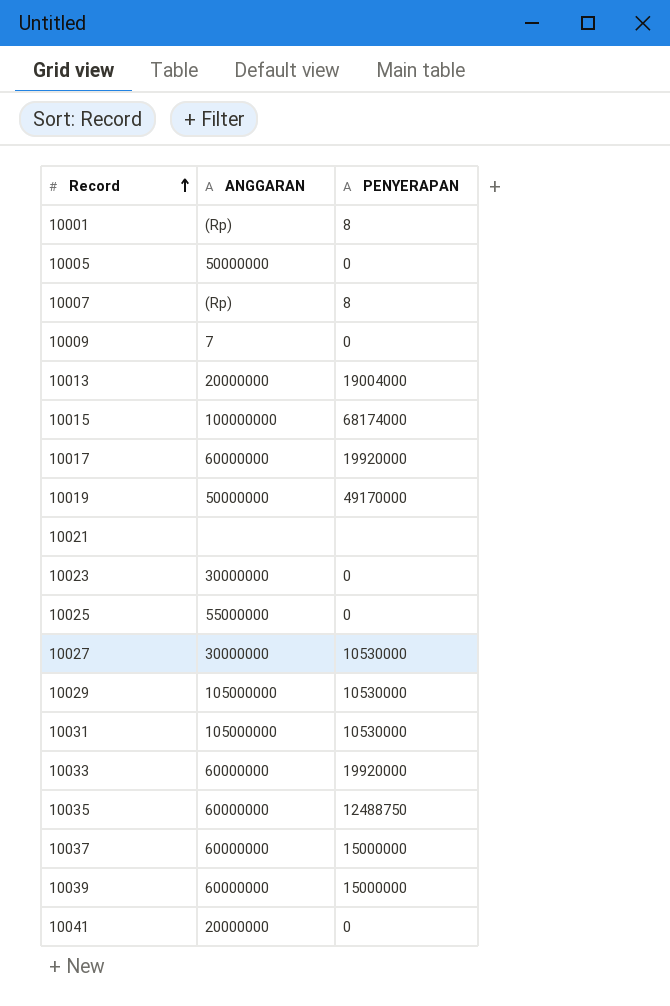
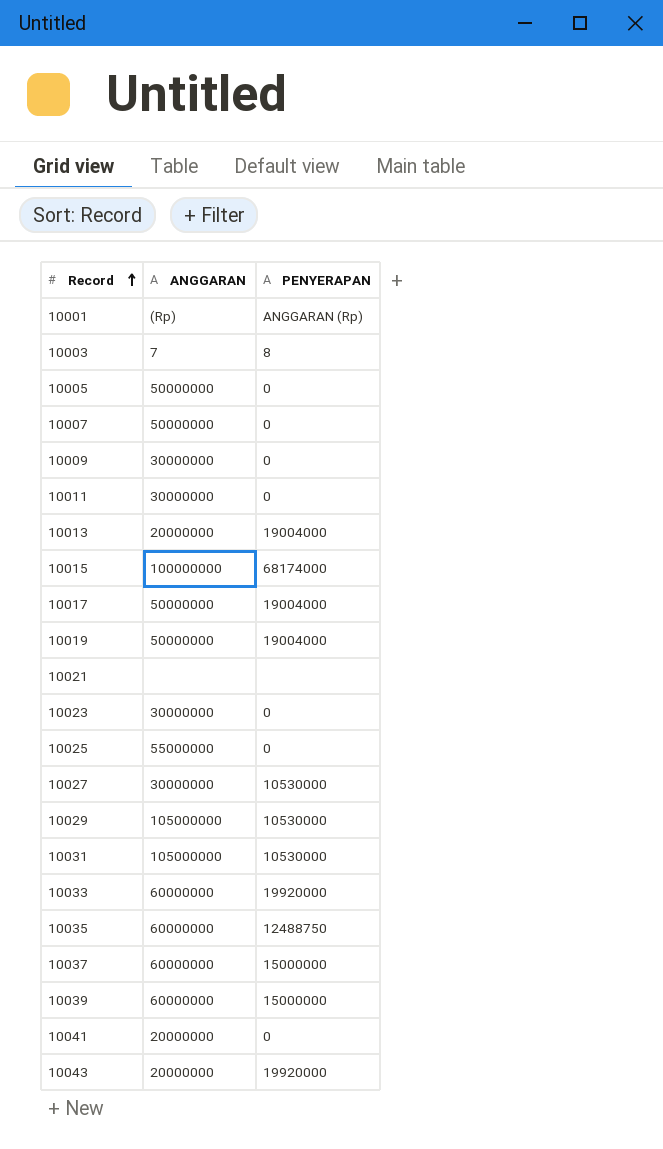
10001 | PENYERAPAN: 8 -> ANGGARAN (Rp)
row 10003: none -> 7 | 8
10007 | ANGGARAN: (Rp) -> 50000000
10007 | PENYERAPAN: 8 -> 0
10009 | ANGGARAN: 7 -> 30000000
row 10011: none -> 30000000 | 0
10017 | ANGGARAN: 60000000 -> 50000000
10017 | PENYERAPAN: 19920000 -> 19004000
10019 | PENYERAPAN: 49170000 -> 19004000
row 10043: none -> 20000000 | 19920000

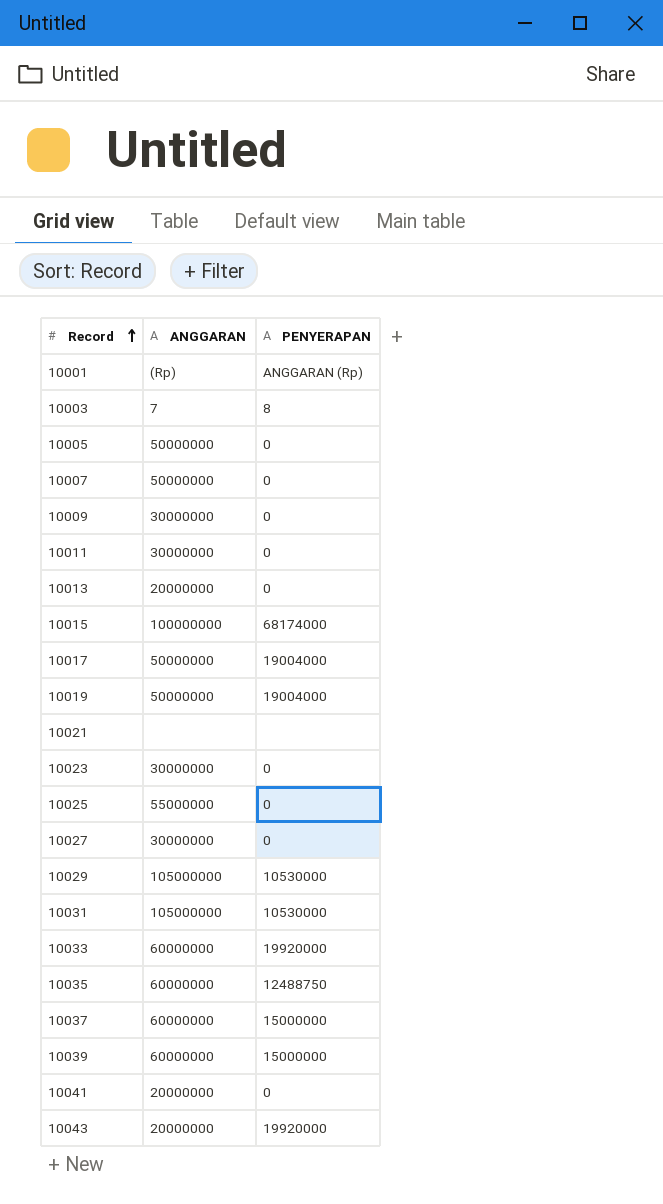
10013 | PENYERAPAN: 19004000 -> 0
10027 | PENYERAPAN: 10530000 -> 0

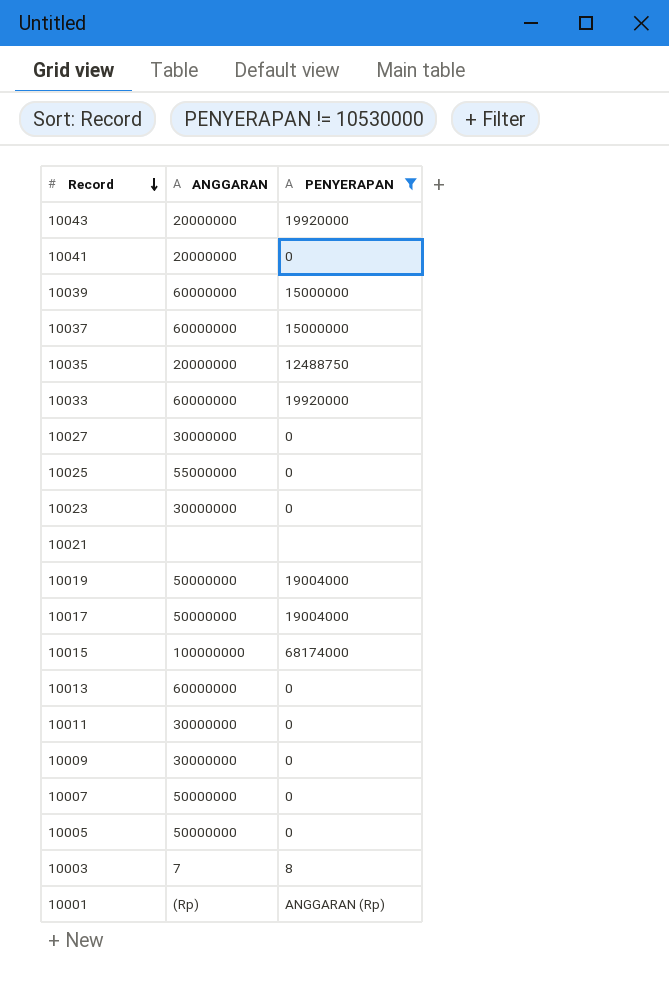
filter: none -> PENYERAPAN != 10530000
row order: Record ascending -> Record descending
10035 | ANGGARAN: 60000000 -> 20000000
10013 | ANGGARAN: 20000000 -> 60000000

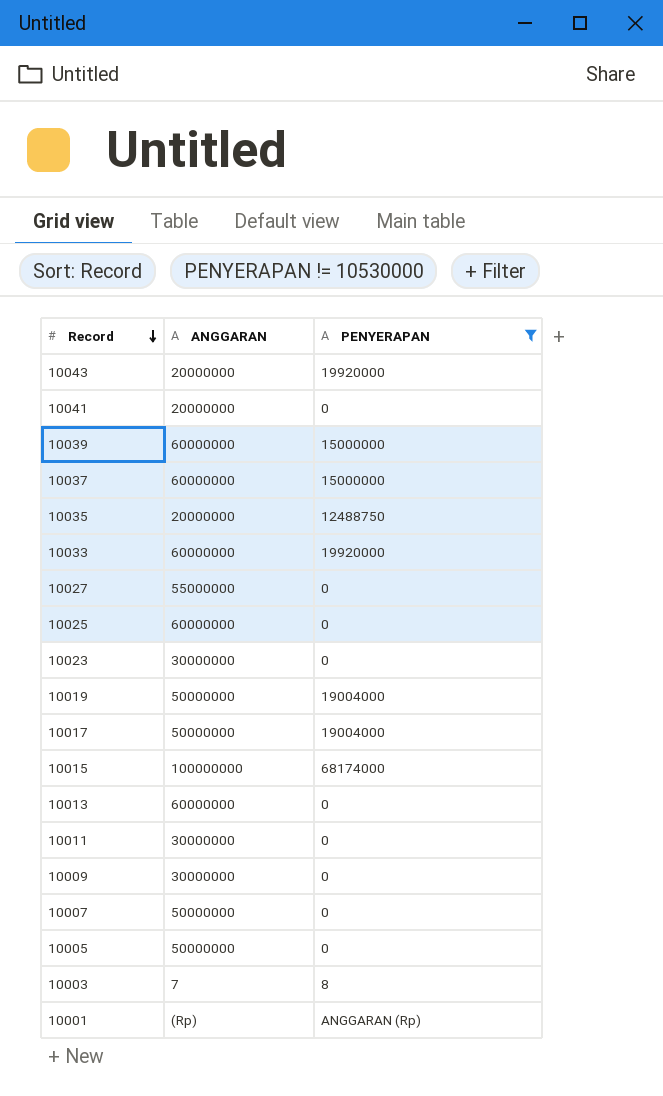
row 10021: none | none -> none
10027 | ANGGARAN: 30000000 -> 55000000
10025 | ANGGARAN: 55000000 -> 60000000

